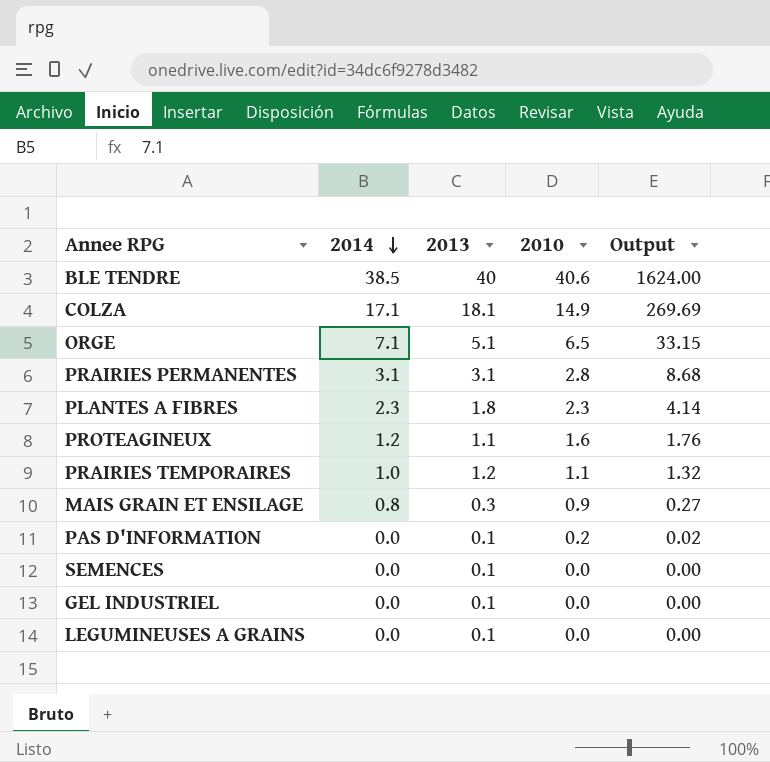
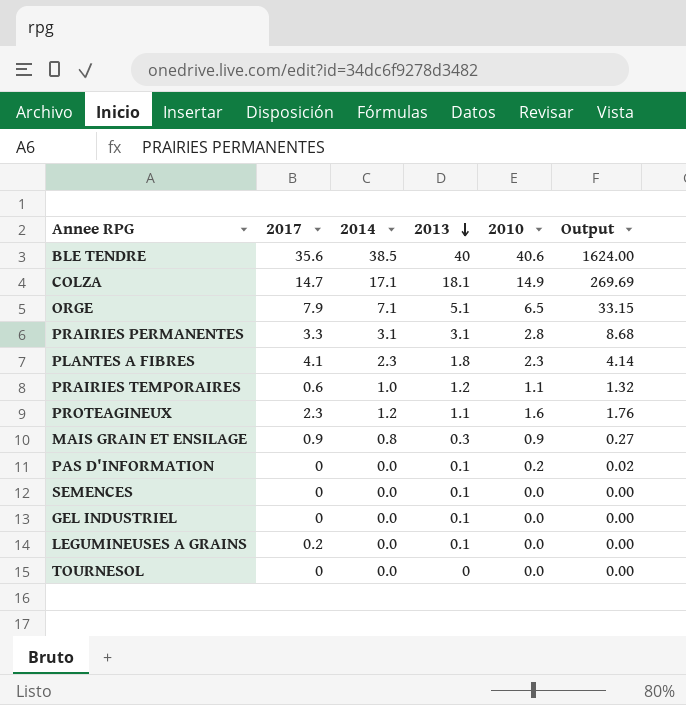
row order: 2014 descending -> 2013 descending
column 2017 | position: none -> 2
row TOURNESOL: none -> 0 | 0.0 | 0 | 0.0 | 0.00

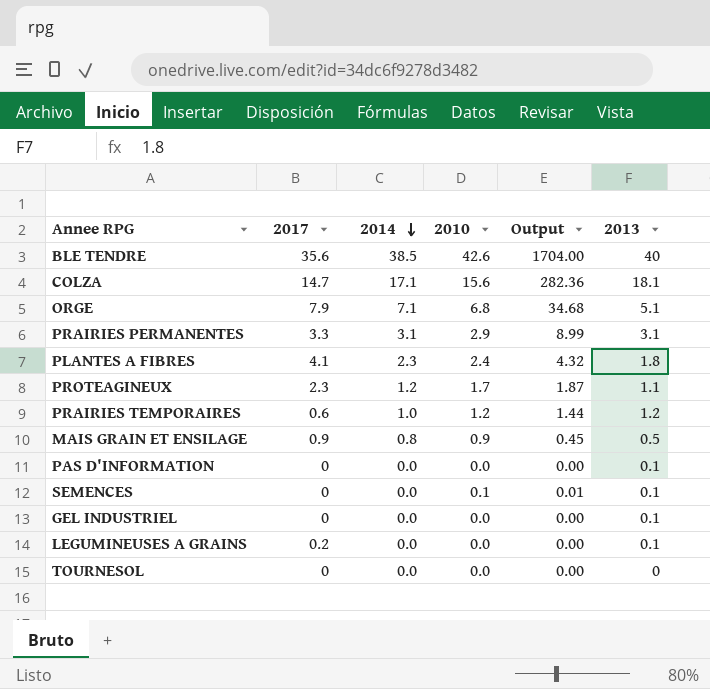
row order: 2013 descending -> 2014 descending
column 2013 | position: 4 -> 6
BLE TENDRE | 2010: 40.6 -> 42.6
BLE TENDRE | Output: 1624.00 -> 1704.00
COLZA | 2010: 14.9 -> 15.6
COLZA | Output: 269.69 -> 282.36
ORGE | 2010: 6.5 -> 6.8
ORGE | Output: 33.15 -> 34.68
PRAIRIES PERMANENTES | 2010: 2.8 -> 2.9
PRAIRIES PERMANENTES | Output: 8.68 -> 8.99
PLANTES A FIBRES | 2010: 2.3 -> 2.4
PLANTES A FIBRES | Output: 4.14 -> 4.32
PROTEAGINEUX | 2010: 1.6 -> 1.7
PROTEAGINEUX | Output: 1.76 -> 1.87
PRAIRIES TEMPORAIRES | 2010: 1.1 -> 1.2
PRAIRIES TEMPORAIRES | Output: 1.32 -> 1.44
MAIS GRAIN ET ENSILAGE | Output: 0.27 -> 0.45
MAIS GRAIN ET ENSILAGE | 2013: 0.3 -> 0.5
PAS D'INFORMATION | 2010: 0.2 -> 0.0
PAS D'INFORMATION | Output: 0.02 -> 0.00
SEMENCES | 2010: 0.0 -> 0.1
SEMENCES | Output: 0.00 -> 0.01

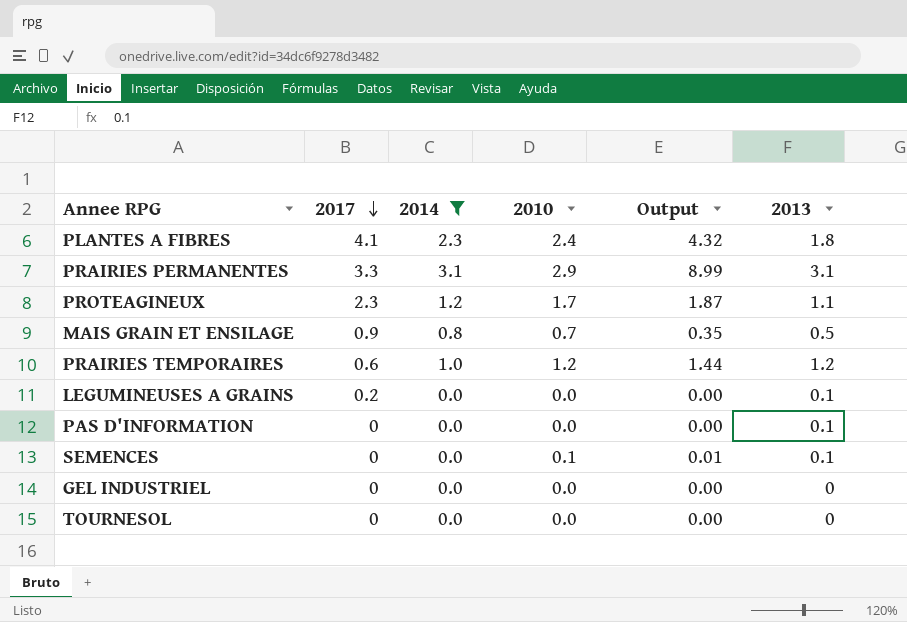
filter: none -> 2014 <= 3.1
row order: 2014 descending -> 2017 descending
MAIS GRAIN ET ENSILAGE | 2010: 0.9 -> 0.7
MAIS GRAIN ET ENSILAGE | Output: 0.45 -> 0.35
GEL INDUSTRIEL | 2013: 0.1 -> 0

